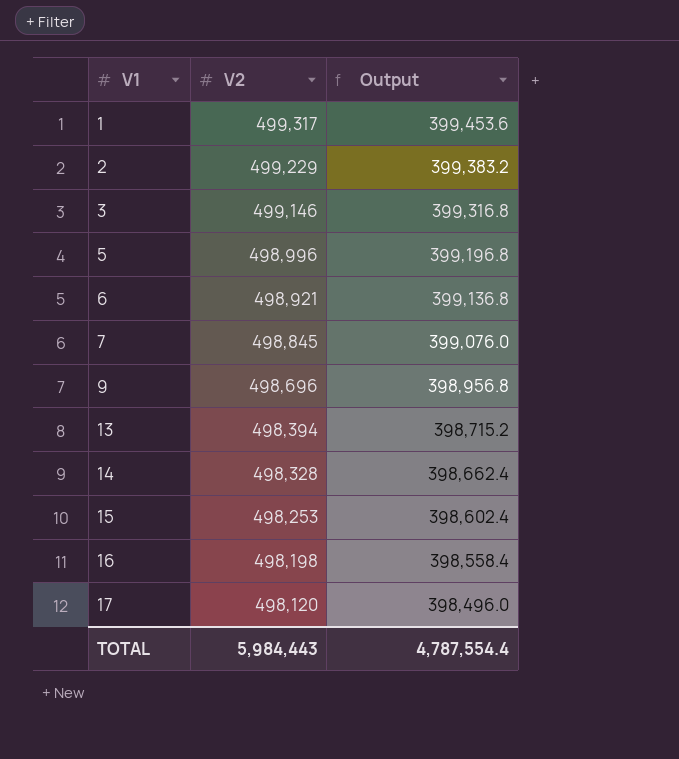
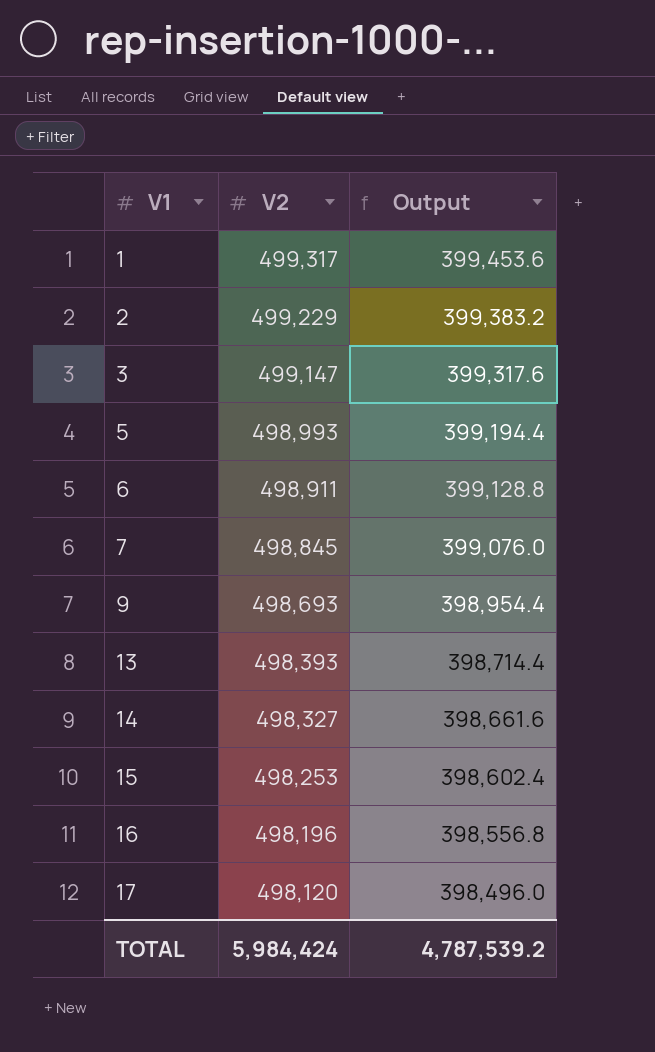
3 | V2: 499,146 -> 499,147
3 | Output: 399,316.8 -> 399,317.6
5 | V2: 498,996 -> 498,993
5 | Output: 399,196.8 -> 399,194.4
6 | V2: 498,921 -> 498,911
6 | Output: 399,136.8 -> 399,128.8
9 | V2: 498,696 -> 498,693
9 | Output: 398,956.8 -> 398,954.4
13 | V2: 498,394 -> 498,393
13 | Output: 398,715.2 -> 398,714.4
14 | V2: 498,328 -> 498,327
14 | Output: 398,662.4 -> 398,661.6
16 | V2: 498,198 -> 498,196
16 | Output: 398,558.4 -> 398,556.8
TOTAL | V2: 5,984,443 -> 5,984,424
TOTAL | Output: 4,787,554.4 -> 4,787,539.2

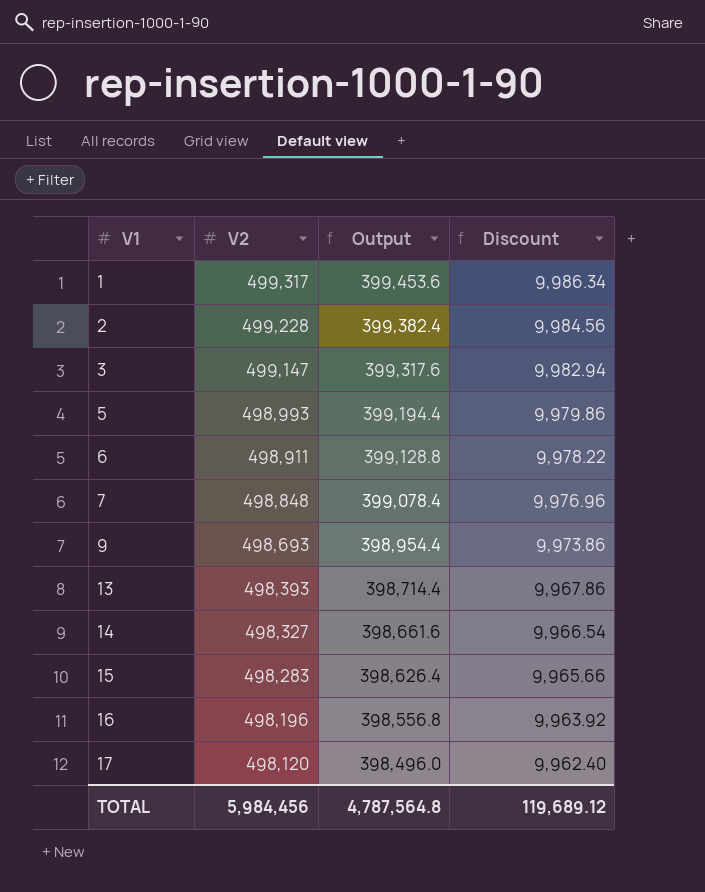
column Discount | formula: none -> [V2] * 0.02
2 | V2: 499,229 -> 499,228
2 | Output: 399,383.2 -> 399,382.4
7 | V2: 498,845 -> 498,848
7 | Output: 399,076.0 -> 399,078.4
15 | V2: 498,253 -> 498,283
15 | Output: 398,602.4 -> 398,626.4
TOTAL | V2: 5,984,424 -> 5,984,456
TOTAL | Output: 4,787,539.2 -> 4,787,564.8

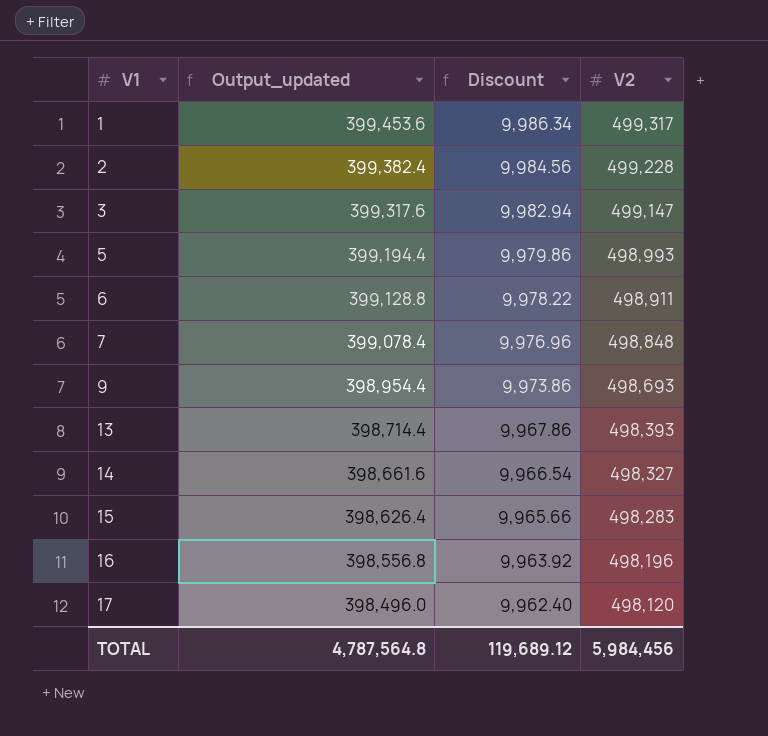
column name: Output -> Output_updated
column V2 | position: 2 -> 4

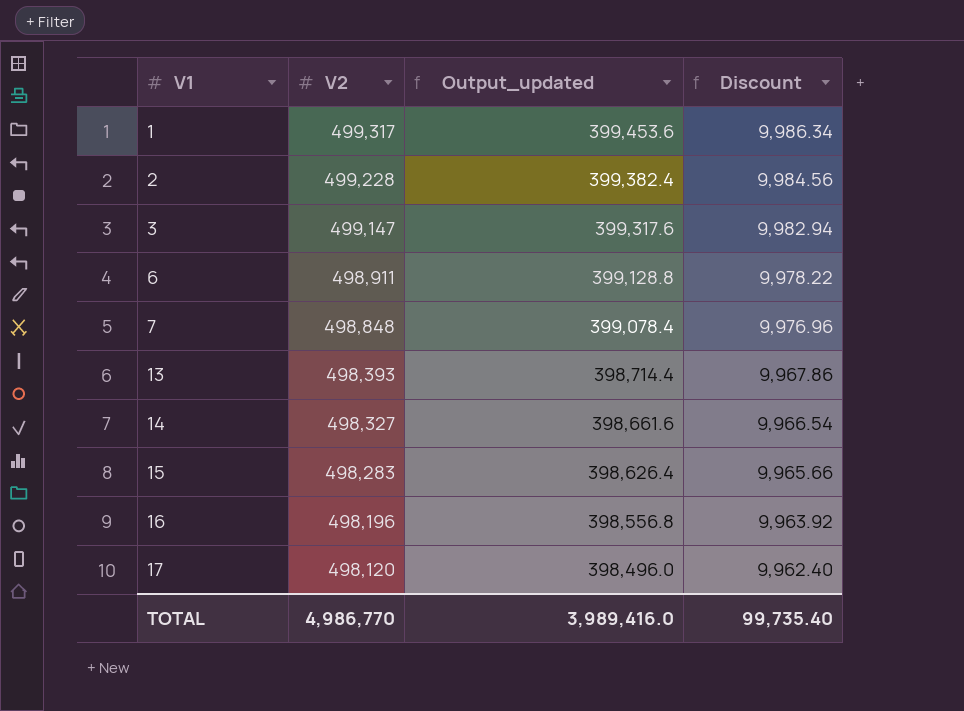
column V2 | position: 4 -> 2
row 5: 399,194.4 | 9,979.86 | 498,993 -> none
row 9: 398,954.4 | 9,973.86 | 498,693 -> none
TOTAL | V2: 5,984,456 -> 4,986,770
TOTAL | Output_updated: 4,787,564.8 -> 3,989,416.0
TOTAL | Discount: 119,689.12 -> 99,735.40

